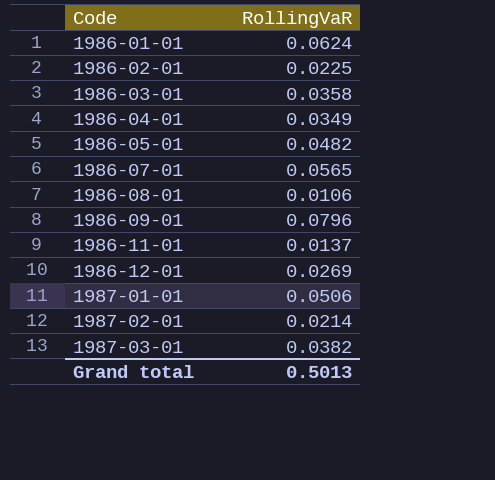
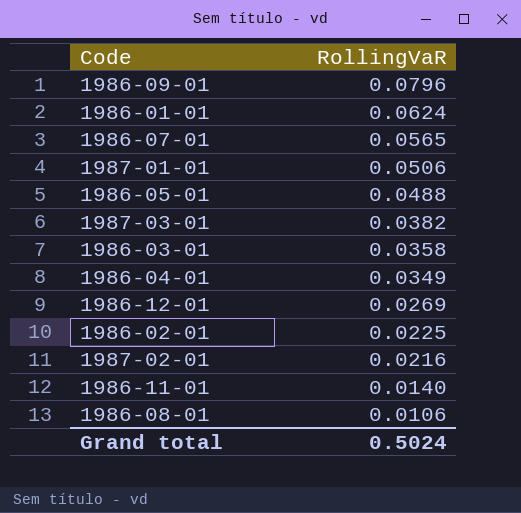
row order: Code ascending -> RollingVaR descending
1986-05-01 | RollingVaR: 0.0482 -> 0.0488
1987-02-01 | RollingVaR: 0.0214 -> 0.0216
1986-11-01 | RollingVaR: 0.0137 -> 0.0140
Grand total | RollingVaR: 0.5013 -> 0.5024

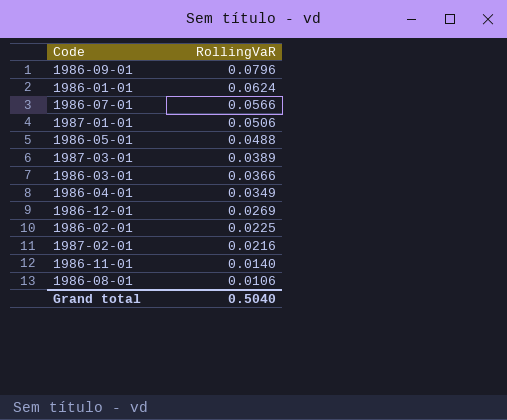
1986-07-01 | RollingVaR: 0.0565 -> 0.0566
1987-03-01 | RollingVaR: 0.0382 -> 0.0389
1986-03-01 | RollingVaR: 0.0358 -> 0.0366
Grand total | RollingVaR: 0.5024 -> 0.5040

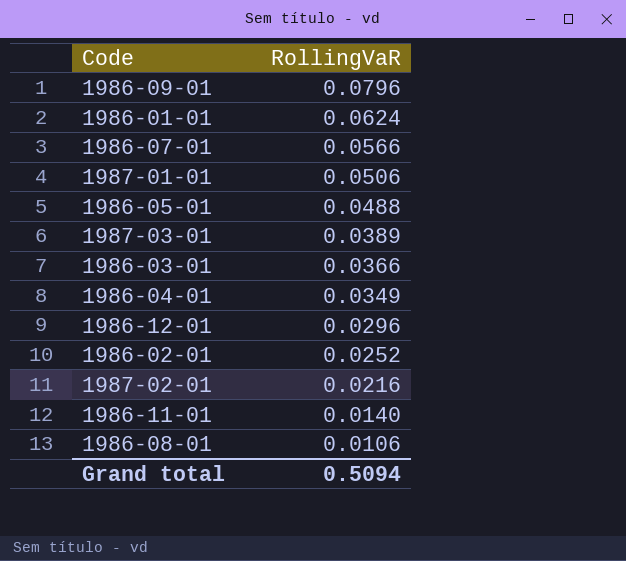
1986-12-01 | RollingVaR: 0.0269 -> 0.0296
1986-02-01 | RollingVaR: 0.0225 -> 0.0252
Grand total | RollingVaR: 0.5040 -> 0.5094

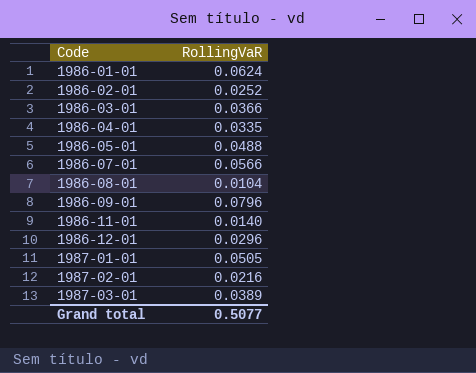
row order: RollingVaR descending -> Code ascending
1986-04-01 | RollingVaR: 0.0349 -> 0.0335
1986-08-01 | RollingVaR: 0.0106 -> 0.0104
1987-01-01 | RollingVaR: 0.0506 -> 0.0505
Grand total | RollingVaR: 0.5094 -> 0.5077

